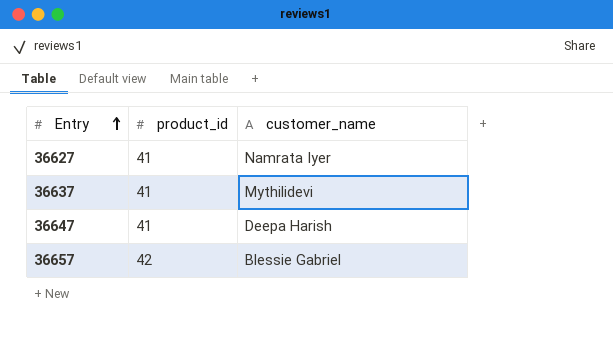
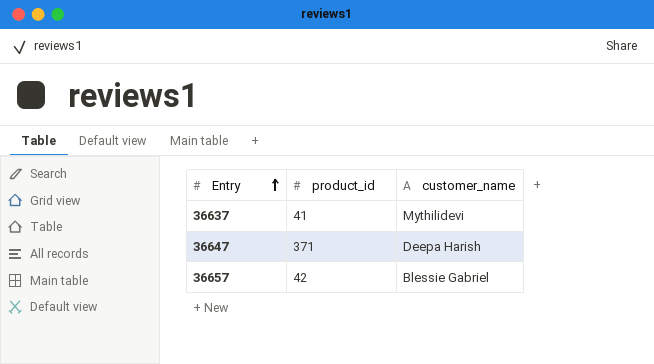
row 36627: 41 | Namrata Iyer -> none
36647 | product_id: 41 -> 371

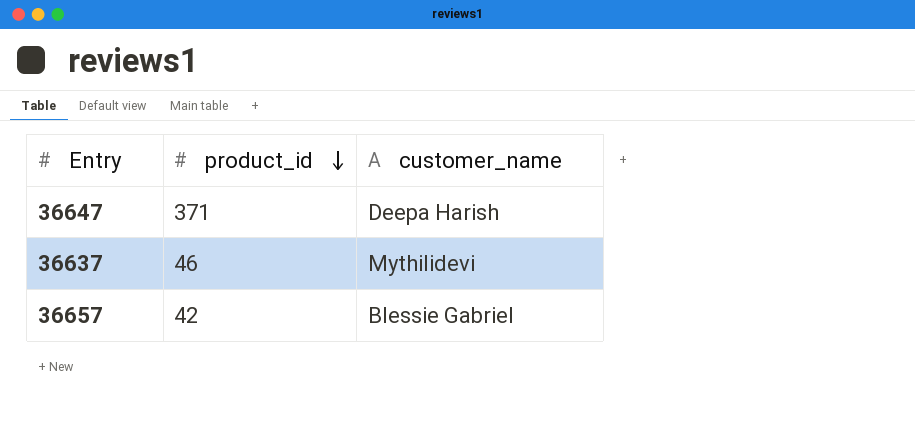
row order: Entry ascending -> product_id descending
36637 | product_id: 41 -> 46

